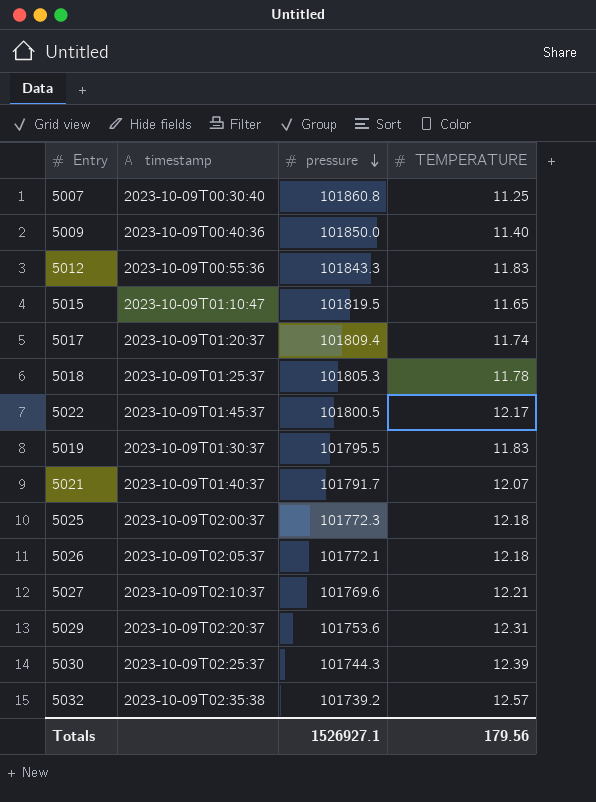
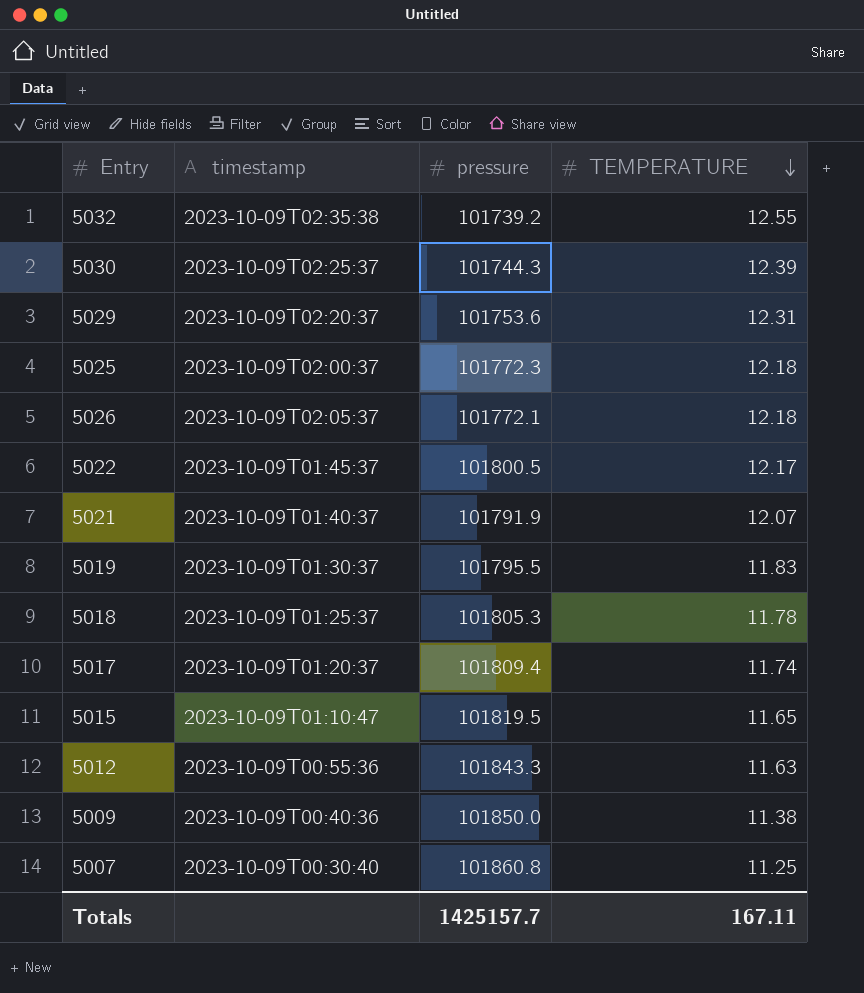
row order: pressure descending -> TEMPERATURE descending
row 5027: 2023-10-09T02:10:37 | 101769.6 | 12.21 -> none
5032 | TEMPERATURE: 12.57 -> 12.55
5021 | pressure: 101791.7 -> 101791.9
5012 | TEMPERATURE: 11.83 -> 11.63
5009 | TEMPERATURE: 11.40 -> 11.38
Totals | pressure: 1526927.1 -> 1425157.7
Totals | TEMPERATURE: 179.56 -> 167.11

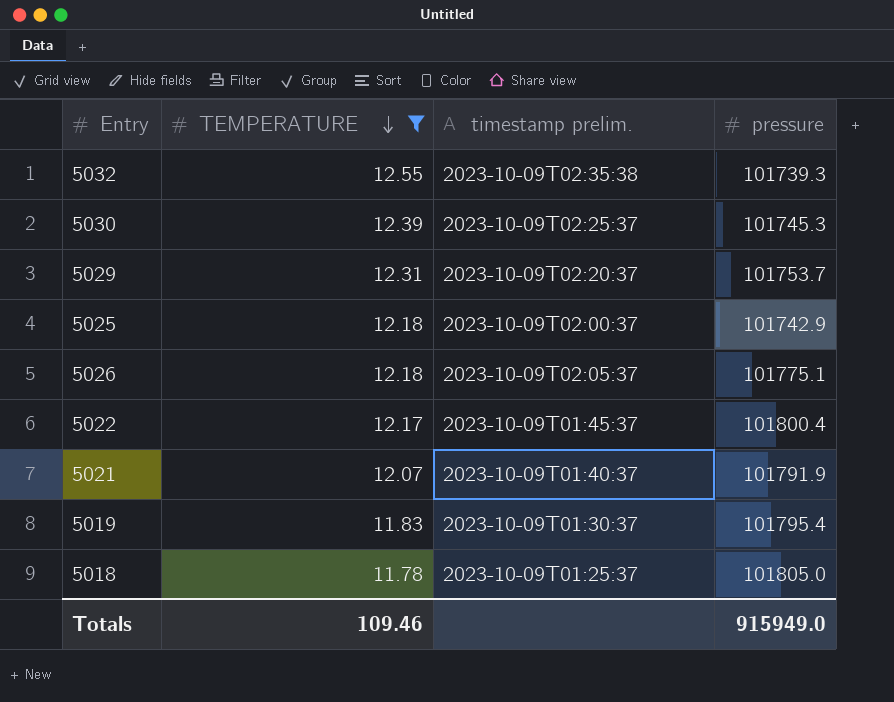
filter: none -> TEMPERATURE >= 11.78
column TEMPERATURE | position: 4 -> 2
column name: timestamp -> timestamp prelim.
5032 | pressure: 101739.2 -> 101739.3
5030 | pressure: 101744.3 -> 101745.3
5029 | pressure: 101753.6 -> 101753.7
5025 | pressure: 101772.3 -> 101742.9
5026 | pressure: 101772.1 -> 101775.1
5022 | pressure: 101800.5 -> 101800.4
5019 | pressure: 101795.5 -> 101795.4
5018 | pressure: 101805.3 -> 101805.0
Totals | TEMPERATURE: 167.11 -> 109.46
Totals | pressure: 1425157.7 -> 915949.0

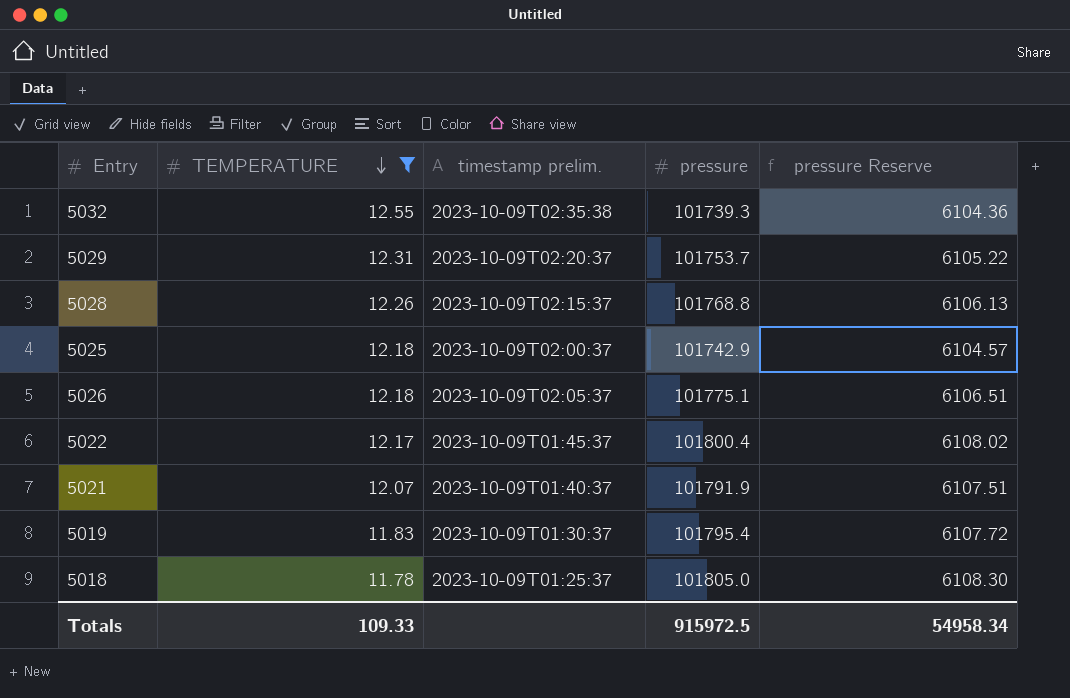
column pressure Reserve | formula: none -> [pressure] * 0.06
row 5030: 12.39 | 2023-10-09T02:25:37 | 101745.3 -> none
row 5028: none -> 12.26 | 2023-10-09T02:15:37 | 101768.8 | 6106.13
Totals | TEMPERATURE: 109.46 -> 109.33
Totals | pressure: 915949.0 -> 915972.5

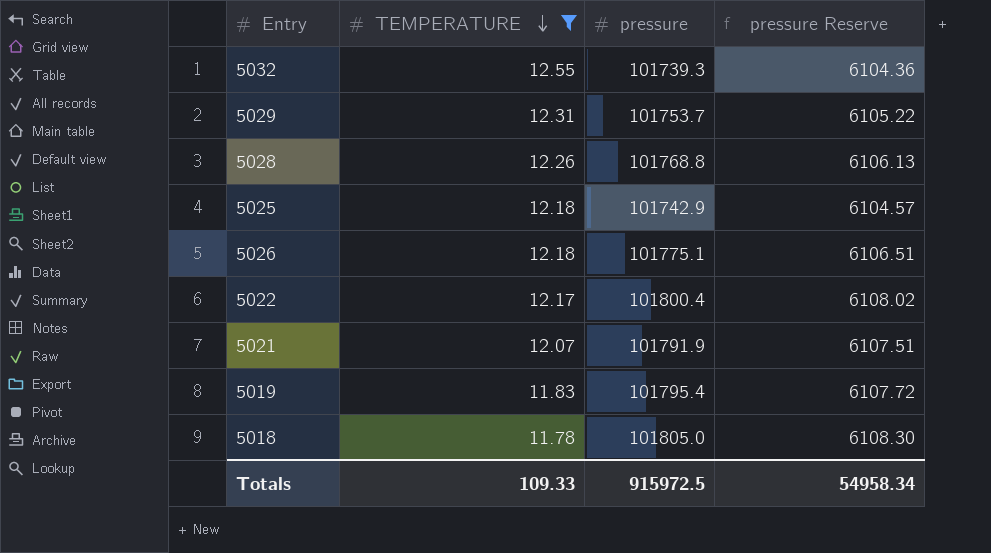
column timestamp prelim. | position: 3 -> none

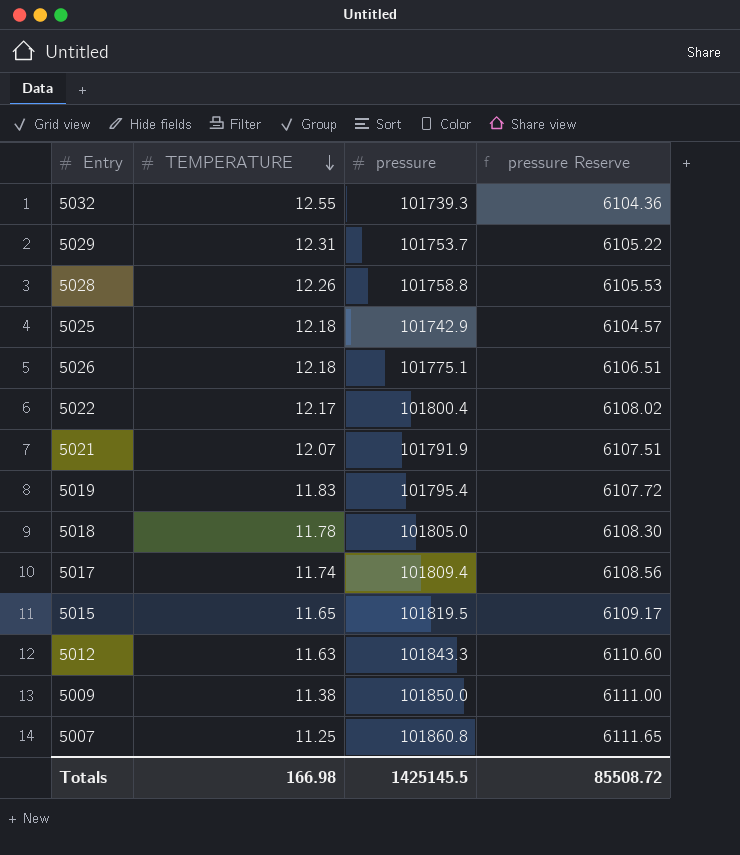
filter: TEMPERATURE >= 11.78 -> none
5028 | pressure: 101768.8 -> 101758.8
5028 | pressure Reserve: 6106.13 -> 6105.53
Totals | TEMPERATURE: 109.33 -> 166.98
Totals | pressure: 915972.5 -> 1425145.5
Totals | pressure Reserve: 54958.34 -> 85508.72

